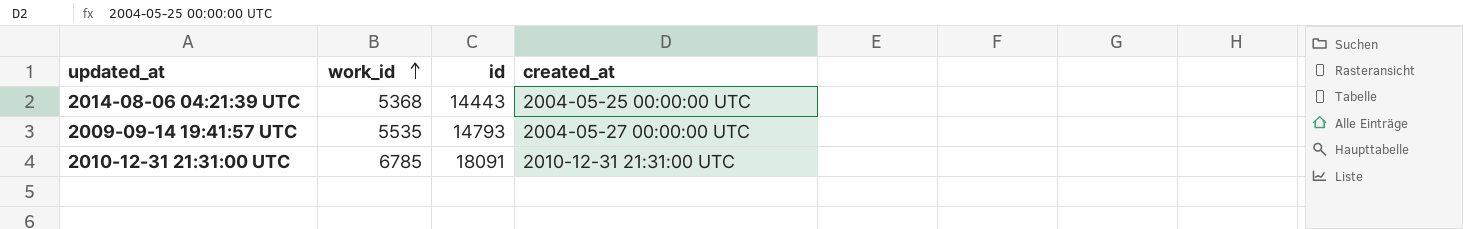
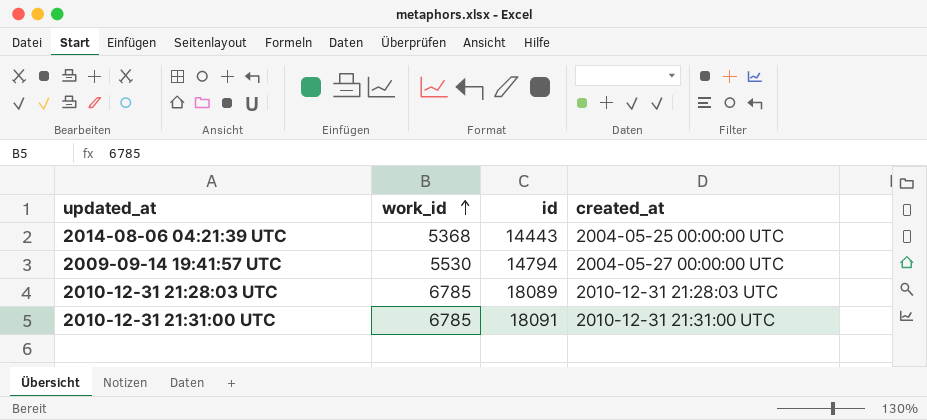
2009-09-14 19:41:57 UTC | work_id: 5535 -> 5530
2009-09-14 19:41:57 UTC | id: 14793 -> 14794
row 2010-12-31 21:28:03 UTC: none -> 6785 | 18089 | 2010-12-31 21:28:03 UTC

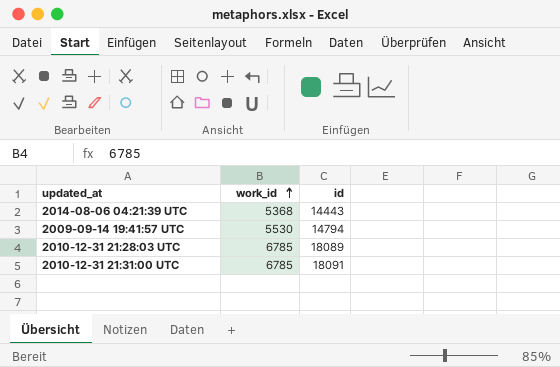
column created_at | position: 4 -> none

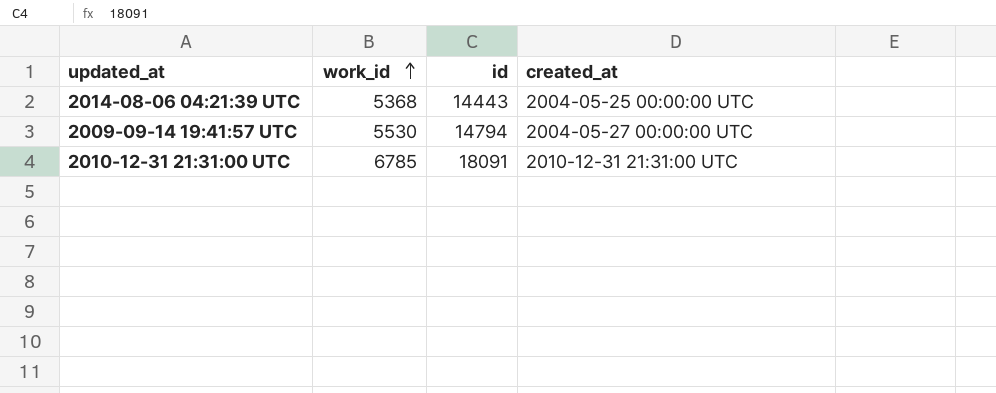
column created_at | position: none -> 4
row 2010-12-31 21:28:03 UTC: 6785 | 18089 -> none

